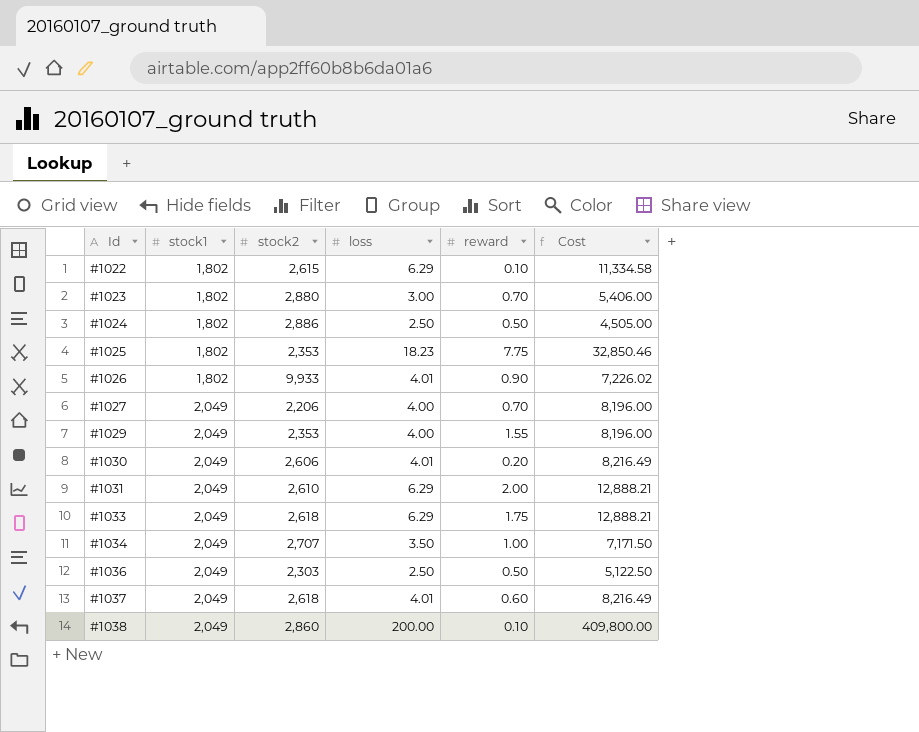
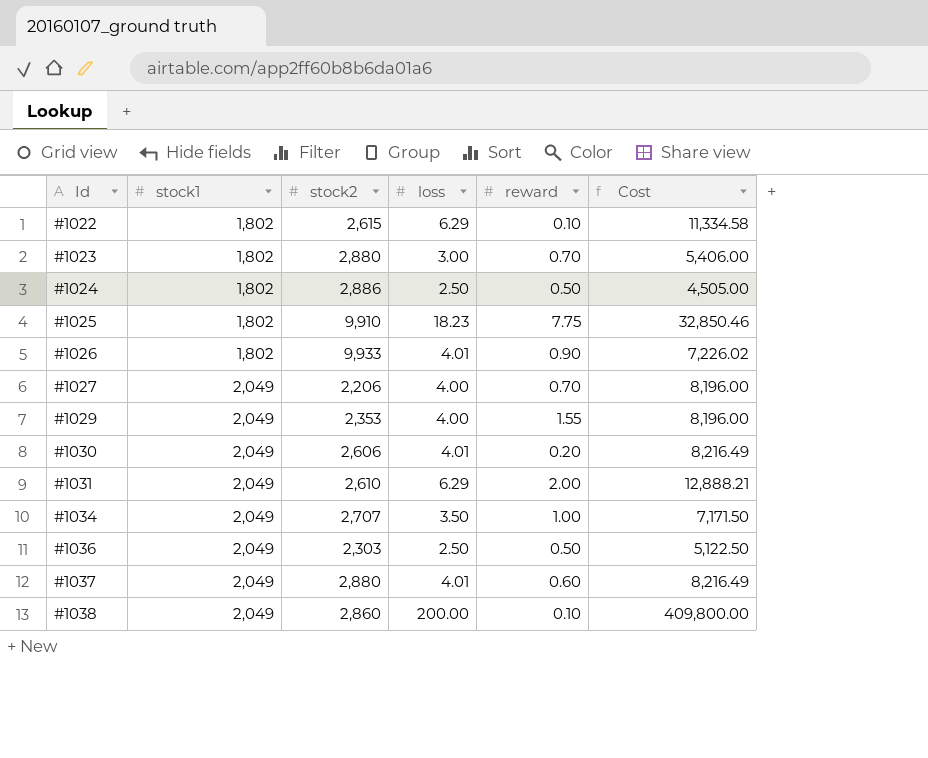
row #1033: 2,049 | 2,618 | 6.29 | 1.75 | 12,888.21 -> none
#1025 | stock2: 2,353 -> 9,910
#1037 | stock2: 2,618 -> 2,880

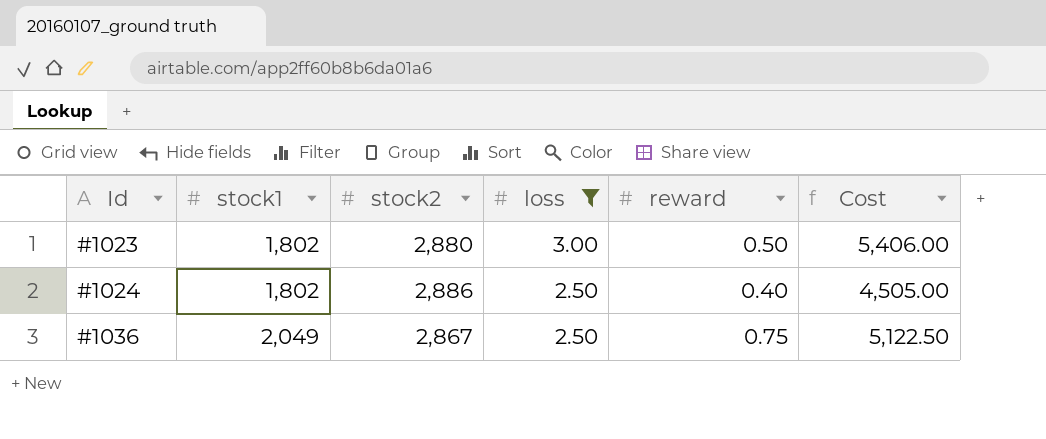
filter: none -> loss <= 3.00
#1023 | reward: 0.70 -> 0.50
#1024 | reward: 0.50 -> 0.40
#1036 | stock2: 2,303 -> 2,867
#1036 | reward: 0.50 -> 0.75

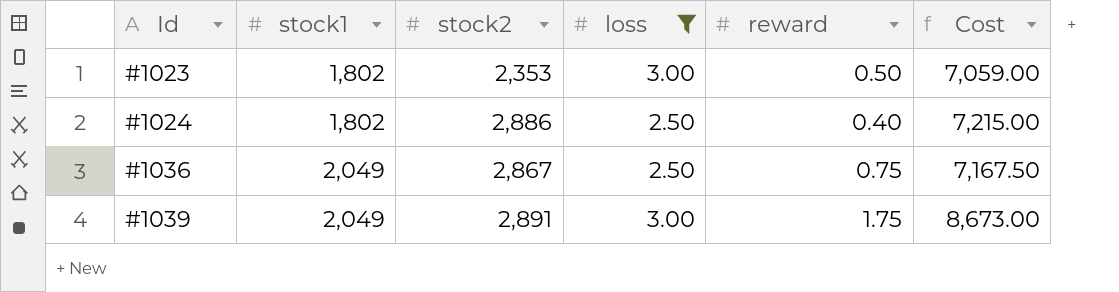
column Cost | formula: [stock1] * [loss] -> [stock2] * [loss]
#1023 | stock2: 2,880 -> 2,353
row #1039: none -> 2,049 | 2,891 | 3.00 | 1.75 | 8,673.00

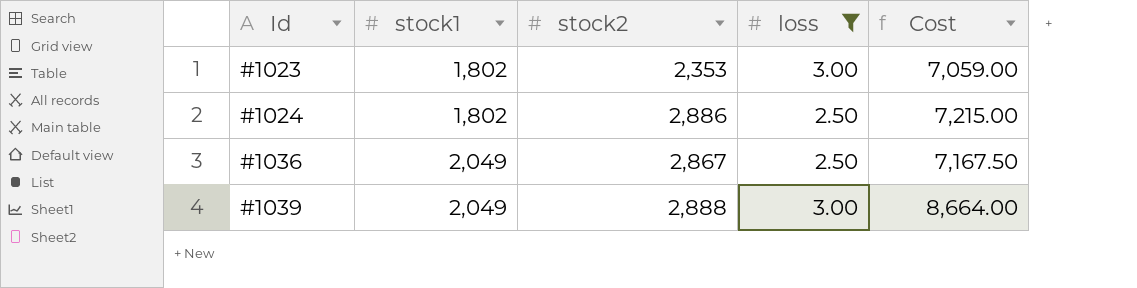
column reward | position: 5 -> none
#1039 | stock2: 2,891 -> 2,888
#1039 | Cost: 8,673.00 -> 8,664.00

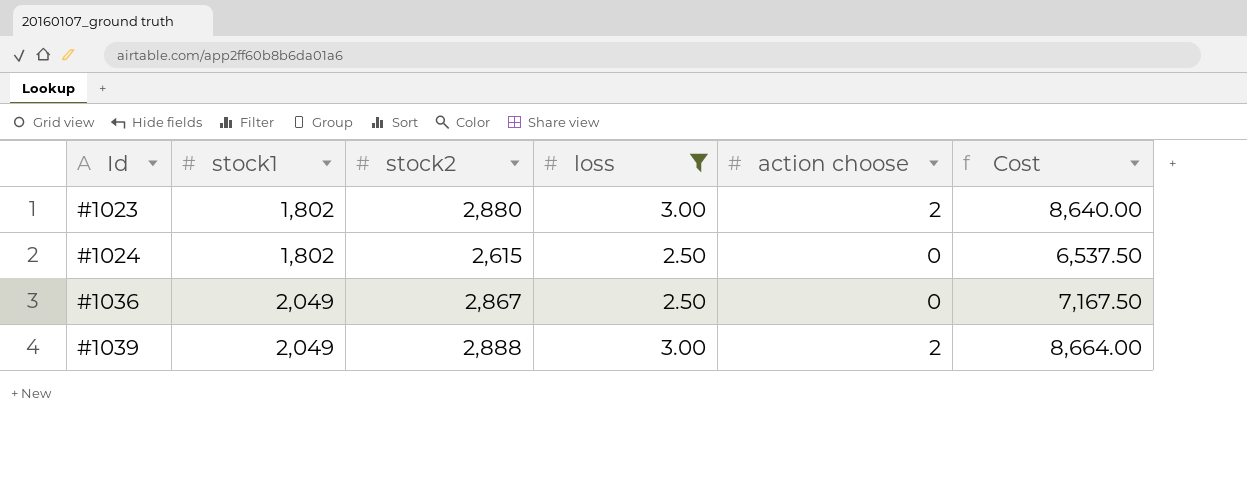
column action choose | position: none -> 5
#1023 | stock2: 2,353 -> 2,880
#1023 | Cost: 7,059.00 -> 8,640.00
#1024 | stock2: 2,886 -> 2,615
#1024 | Cost: 7,215.00 -> 6,537.50

